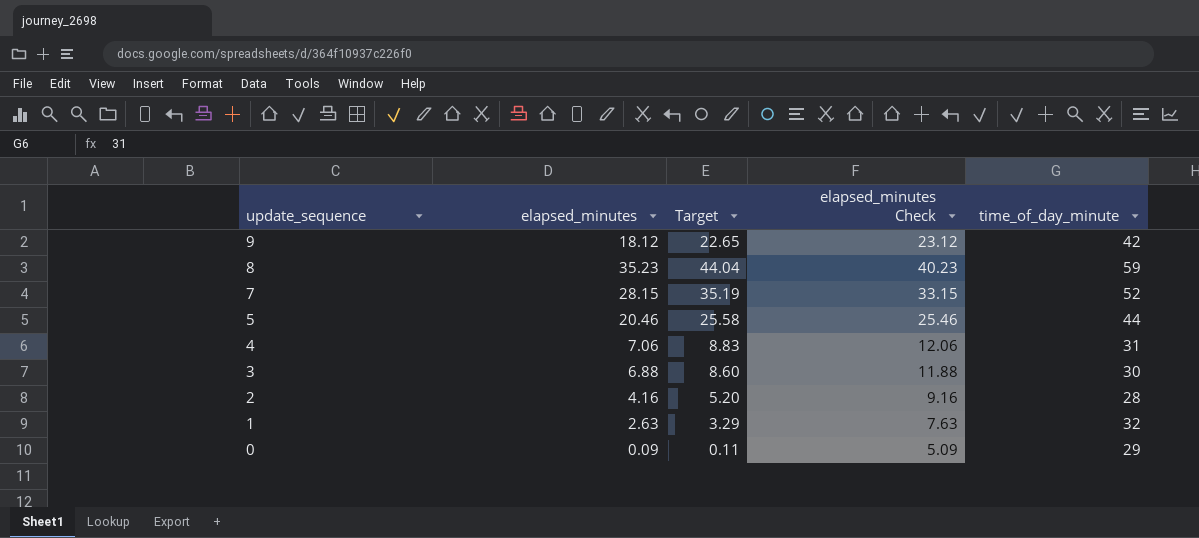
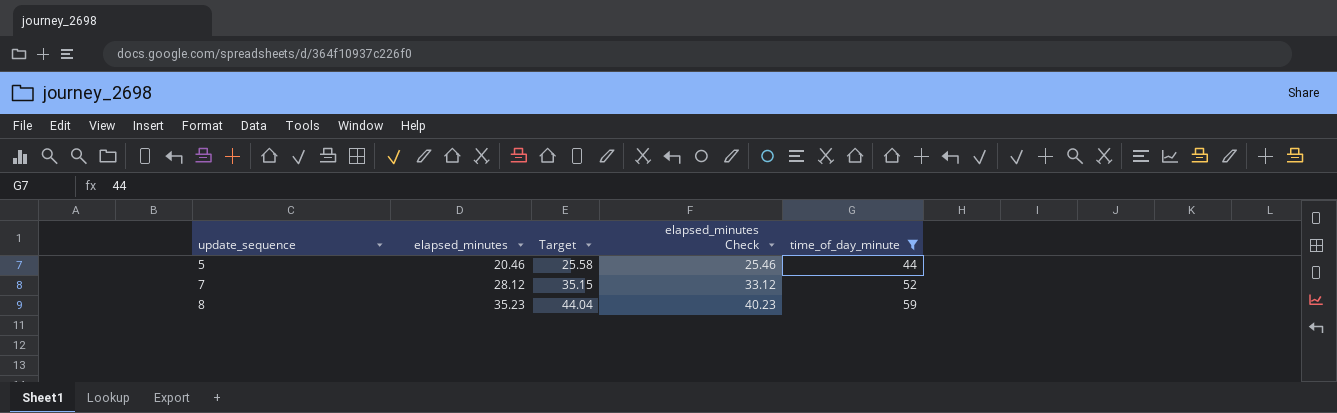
filter: none -> time_of_day_minute >= 44
row order: update_sequence descending -> update_sequence ascending
7 | elapsed_minutes: 28.15 -> 28.12
7 | Target: 35.19 -> 35.15
7 | elapsed_minutes Check: 33.15 -> 33.12

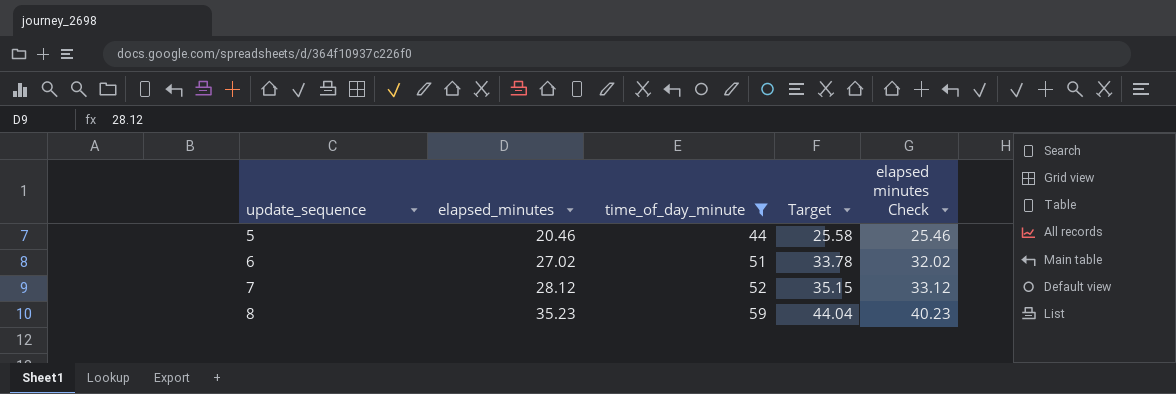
column time_of_day_minute | position: 5 -> 3
column name: elapsed_minutes Check -> elapsed minutes Check
row 6: none -> 27.02 | 51 | 33.78 | 32.02

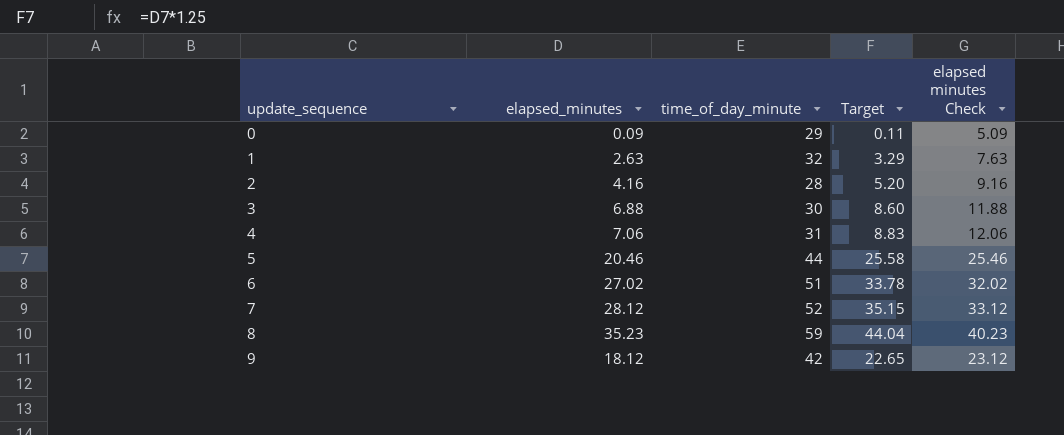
filter: time_of_day_minute >= 44 -> none

